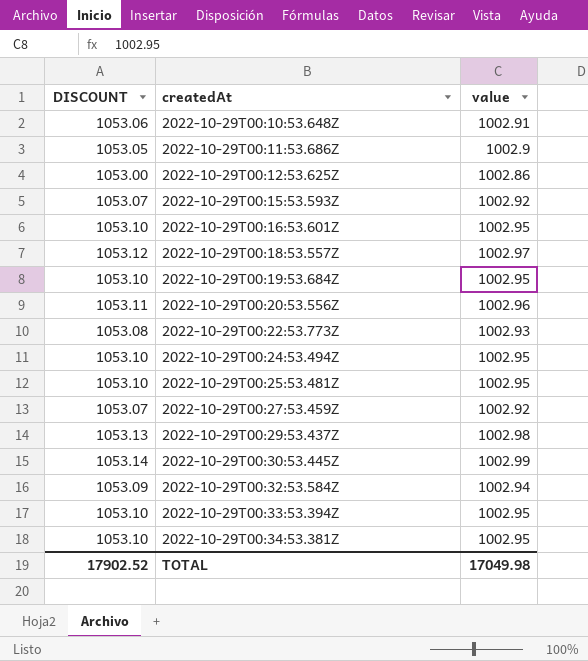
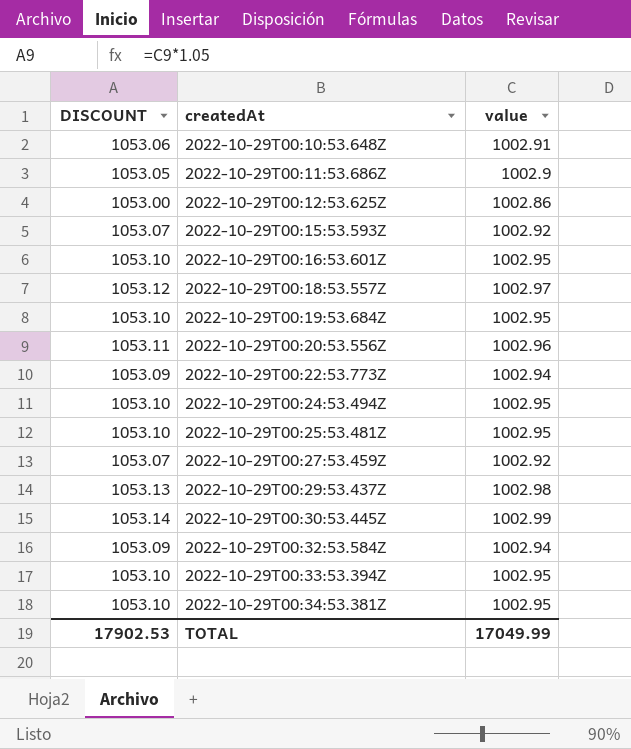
2022-10-29T00:22:53.773Z | DISCOUNT: 1053.08 -> 1053.09
2022-10-29T00:22:53.773Z | value: 1002.93 -> 1002.94
TOTAL | DISCOUNT: 17902.52 -> 17902.53
TOTAL | value: 17049.98 -> 17049.99

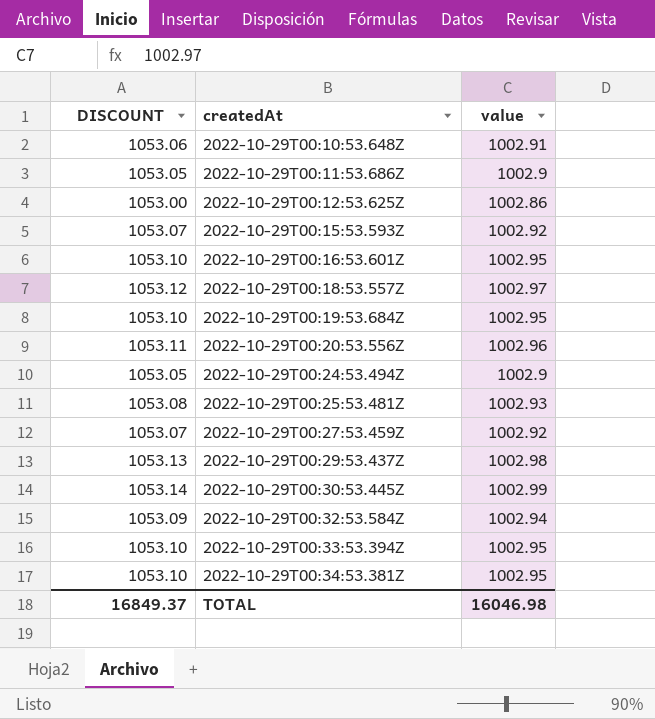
row 2022-10-29T00:22:53.773Z: 1053.09 | 1002.94 -> none
2022-10-29T00:24:53.494Z | DISCOUNT: 1053.10 -> 1053.05
2022-10-29T00:24:53.494Z | value: 1002.95 -> 1002.9
2022-10-29T00:25:53.481Z | DISCOUNT: 1053.10 -> 1053.08
2022-10-29T00:25:53.481Z | value: 1002.95 -> 1002.93
TOTAL | DISCOUNT: 17902.53 -> 16849.37
TOTAL | value: 17049.99 -> 16046.98

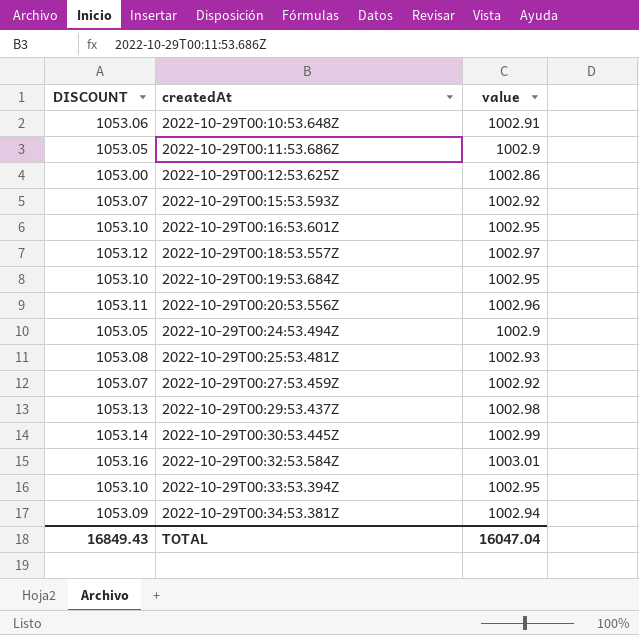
2022-10-29T00:32:53.584Z | DISCOUNT: 1053.09 -> 1053.16
2022-10-29T00:32:53.584Z | value: 1002.94 -> 1003.01
2022-10-29T00:34:53.381Z | DISCOUNT: 1053.10 -> 1053.09
2022-10-29T00:34:53.381Z | value: 1002.95 -> 1002.94
TOTAL | DISCOUNT: 16849.37 -> 16849.43
TOTAL | value: 16046.98 -> 16047.04

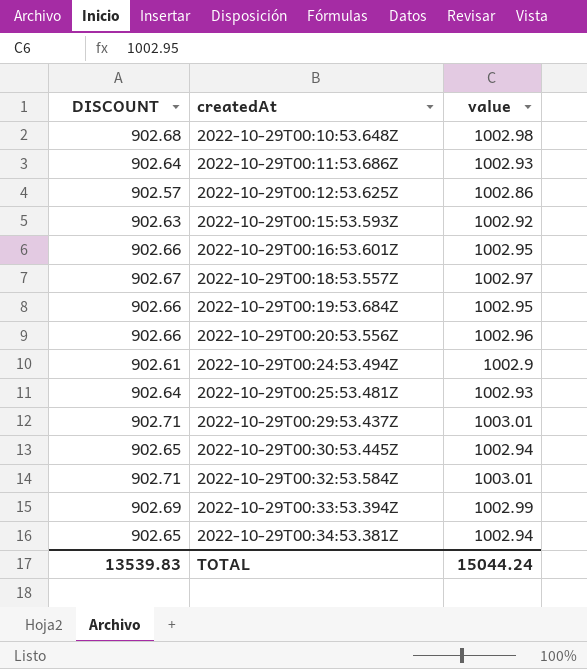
column DISCOUNT | formula: [value] * 1.05 -> [value] * 0.9
row 2022-10-29T00:27:53.459Z: 1053.07 | 1002.92 -> none
2022-10-29T00:10:53.648Z | value: 1002.91 -> 1002.98
2022-10-29T00:11:53.686Z | value: 1002.9 -> 1002.93
2022-10-29T00:29:53.437Z | value: 1002.98 -> 1003.01
2022-10-29T00:30:53.445Z | value: 1002.99 -> 1002.94
2022-10-29T00:33:53.394Z | value: 1002.95 -> 1002.99
TOTAL | DISCOUNT: 16849.43 -> 13539.83
TOTAL | value: 16047.04 -> 15044.24

